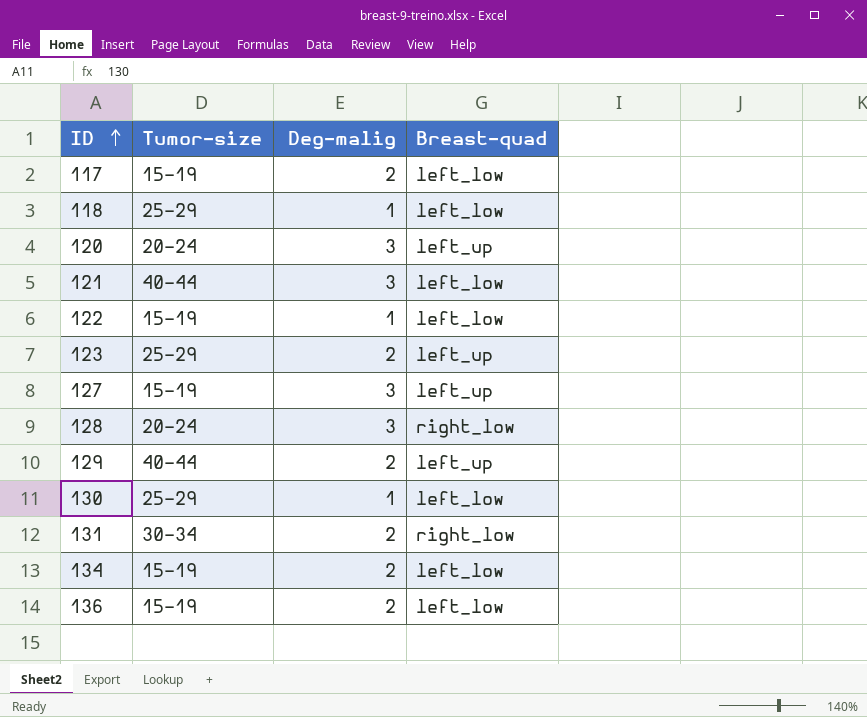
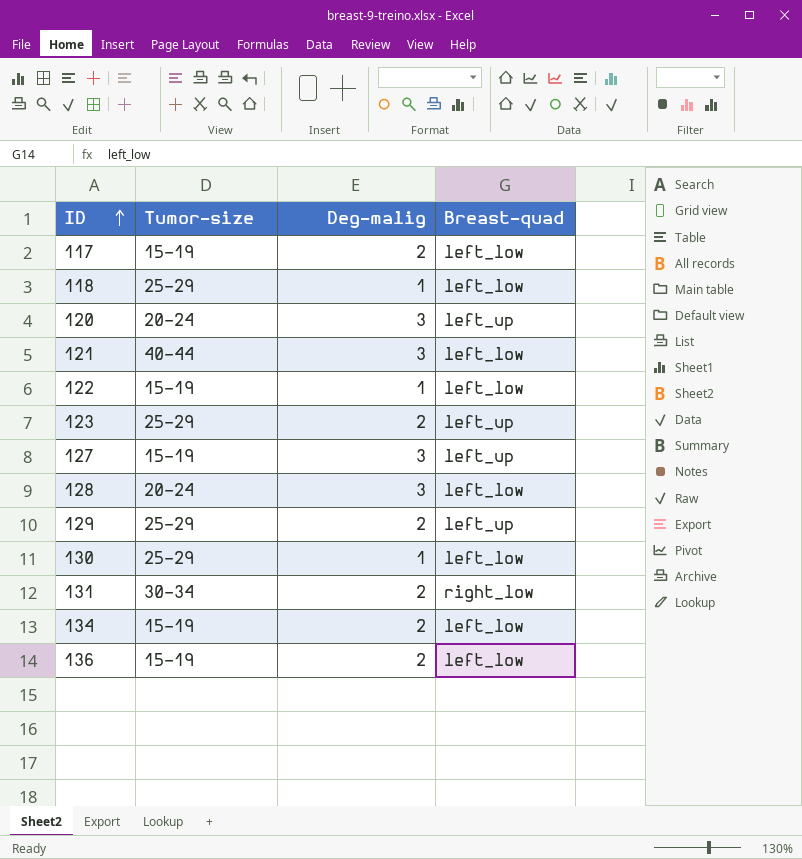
128 | Breast-quad: right_low -> left_low
129 | Tumor-size: 40-44 -> 25-29

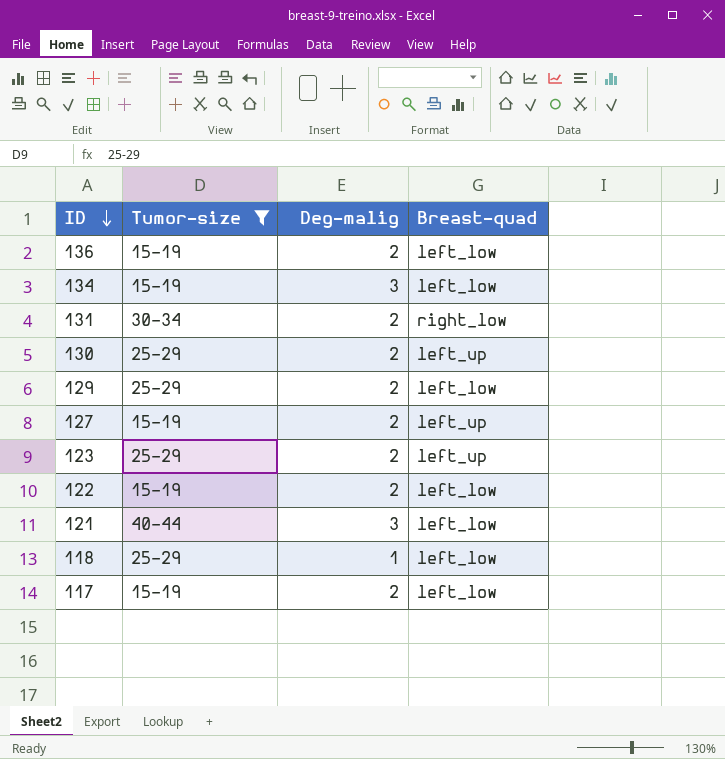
filter: none -> Tumor-size != 20-24
row order: ID ascending -> ID descending
134 | Deg-malig: 2 -> 3
130 | Deg-malig: 1 -> 2
130 | Breast-quad: left_low -> left_up
129 | Breast-quad: left_up -> left_low
127 | Deg-malig: 3 -> 2
122 | Deg-malig: 1 -> 2

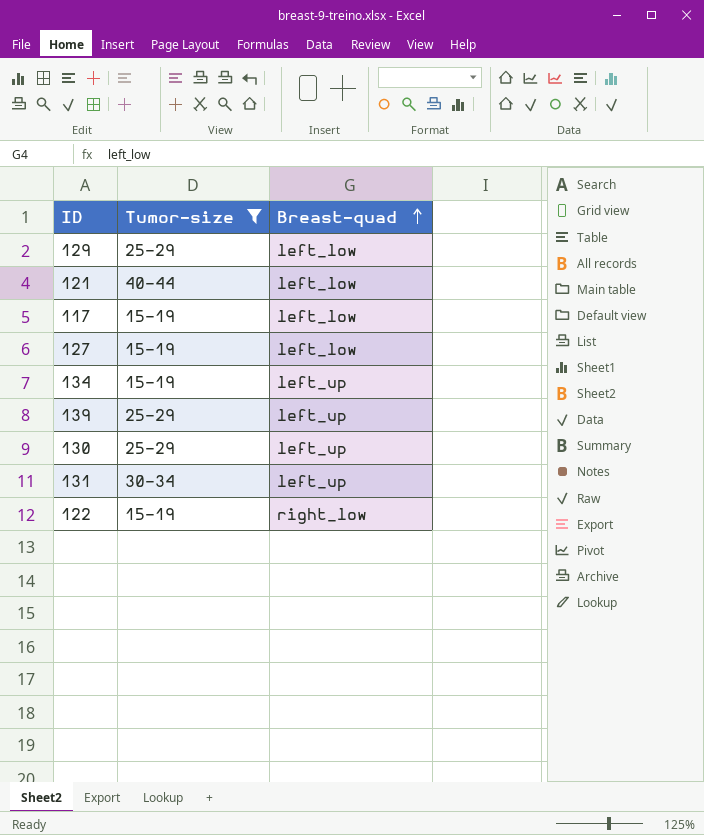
row order: ID descending -> Breast-quad ascending
column Deg-malig | position: 3 -> none
row 136: 15-19 | 2 | left_low -> none
row 123: 25-29 | 2 | left_up -> none
row 118: 25-29 | 1 | left_low -> none
127 | Breast-quad: left_up -> left_low
134 | Breast-quad: left_low -> left_up
row 139: none -> 25-29 | left_up
131 | Breast-quad: right_low -> left_up
122 | Breast-quad: left_low -> right_low

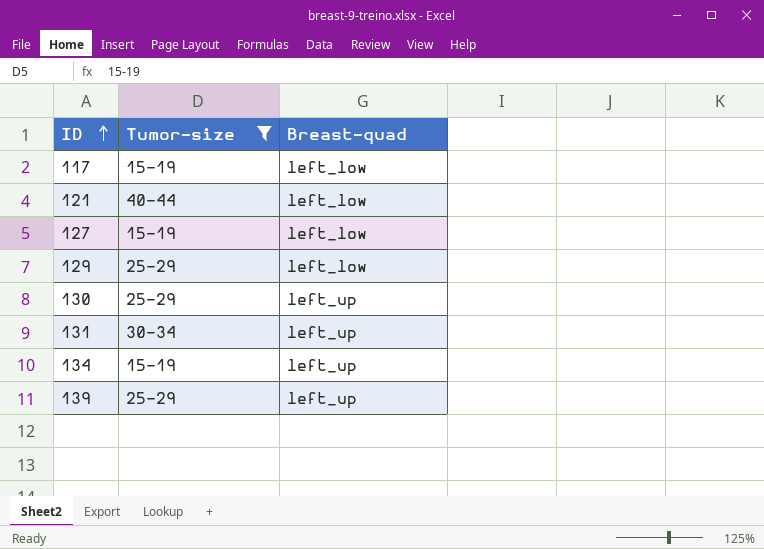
row order: Breast-quad ascending -> ID ascending
row 122: 15-19 | right_low -> none

